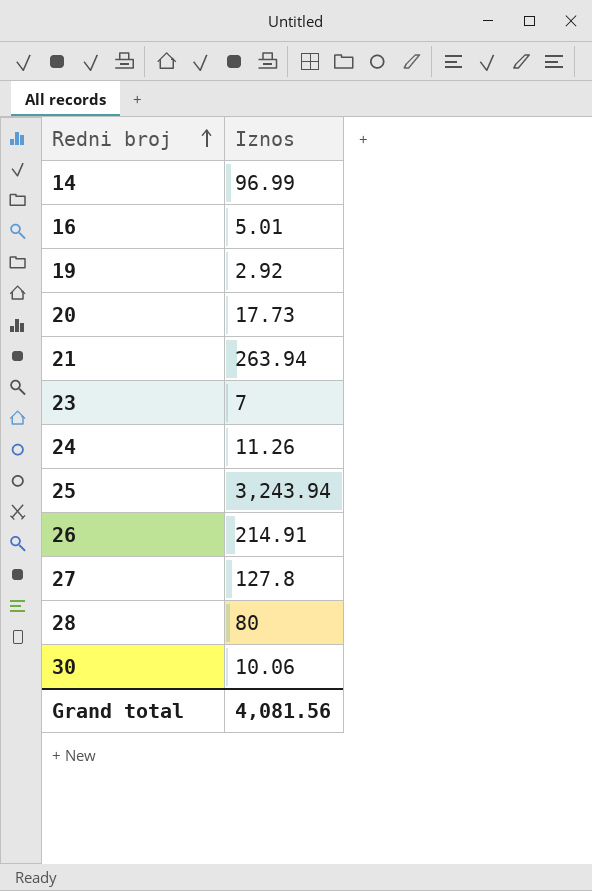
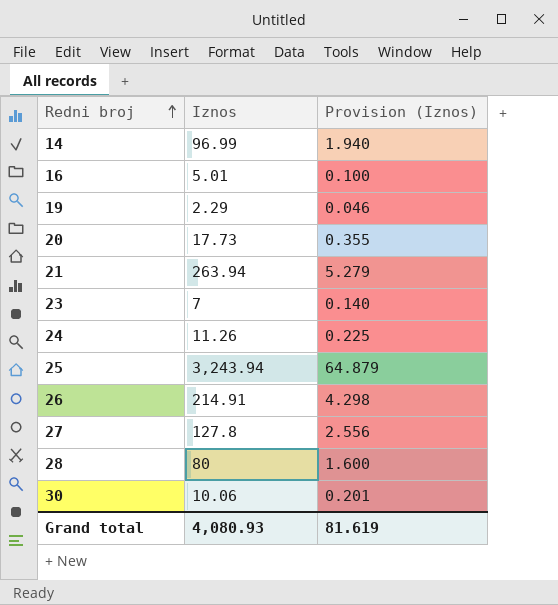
column Provision (Iznos) | formula: none -> [Iznos] * 0.02
19 | Iznos: 2.92 -> 2.29
Grand total | Iznos: 4,081.56 -> 4,080.93

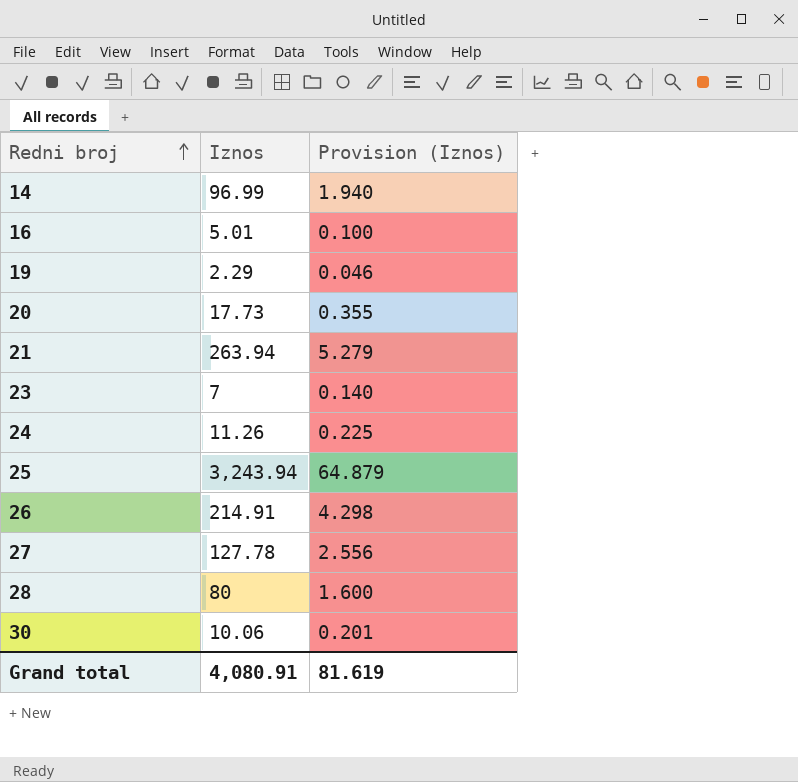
27 | Iznos: 127.8 -> 127.78
Grand total | Iznos: 4,080.93 -> 4,080.91

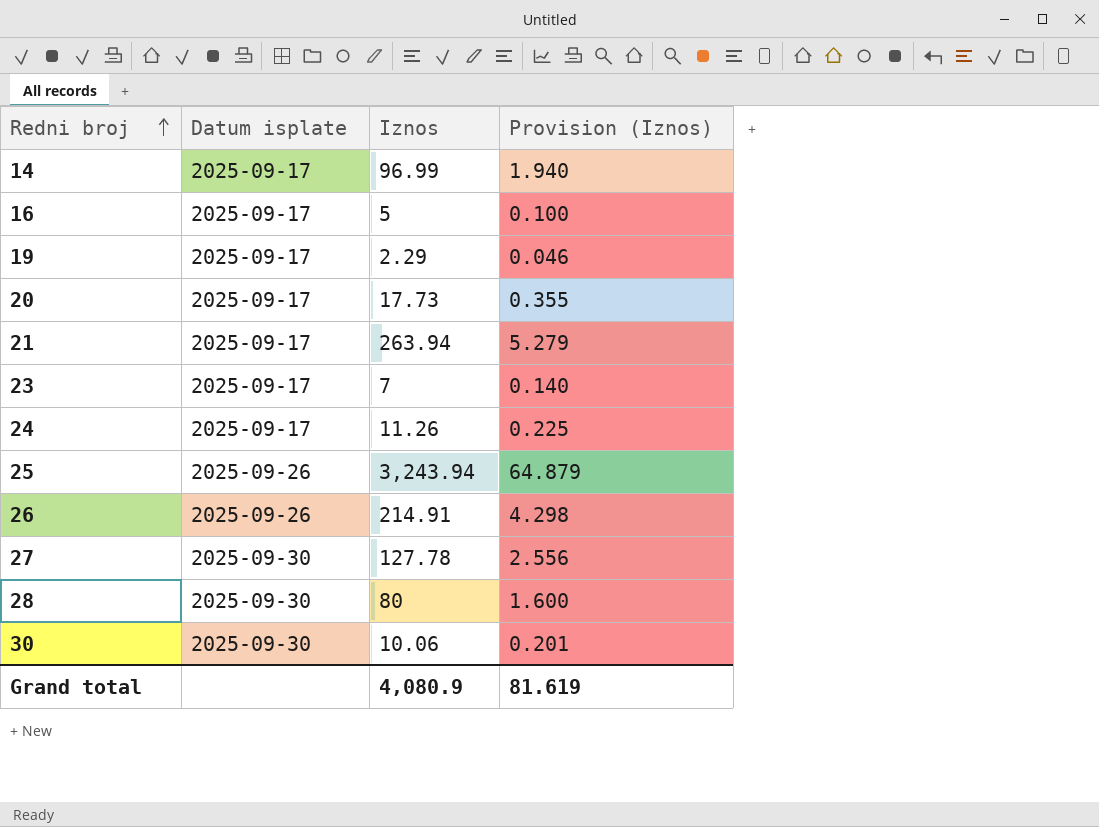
column Datum isplate | position: none -> 2
16 | Iznos: 5.01 -> 5
Grand total | Iznos: 4,080.91 -> 4,080.9

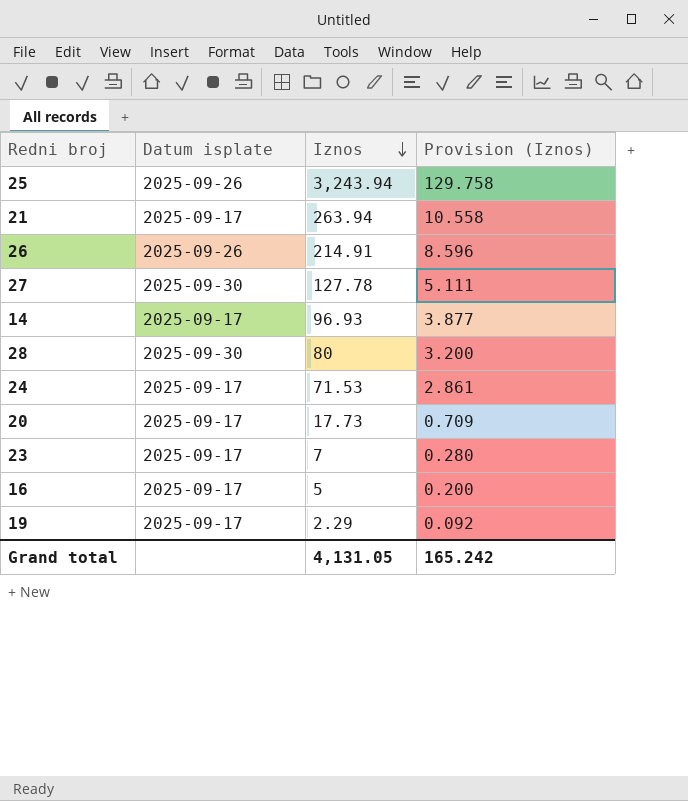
row order: Redni broj ascending -> Iznos descending
column Provision (Iznos) | formula: [Iznos] * 0.02 -> [Iznos] * 0.04
row 30: 2025-09-30 | 10.06 | 0.201 -> none
14 | Iznos: 96.99 -> 96.93
24 | Iznos: 11.26 -> 71.53
Grand total | Iznos: 4,080.9 -> 4,131.05
Grand total | Provision (Iznos): 81.619 -> 165.242

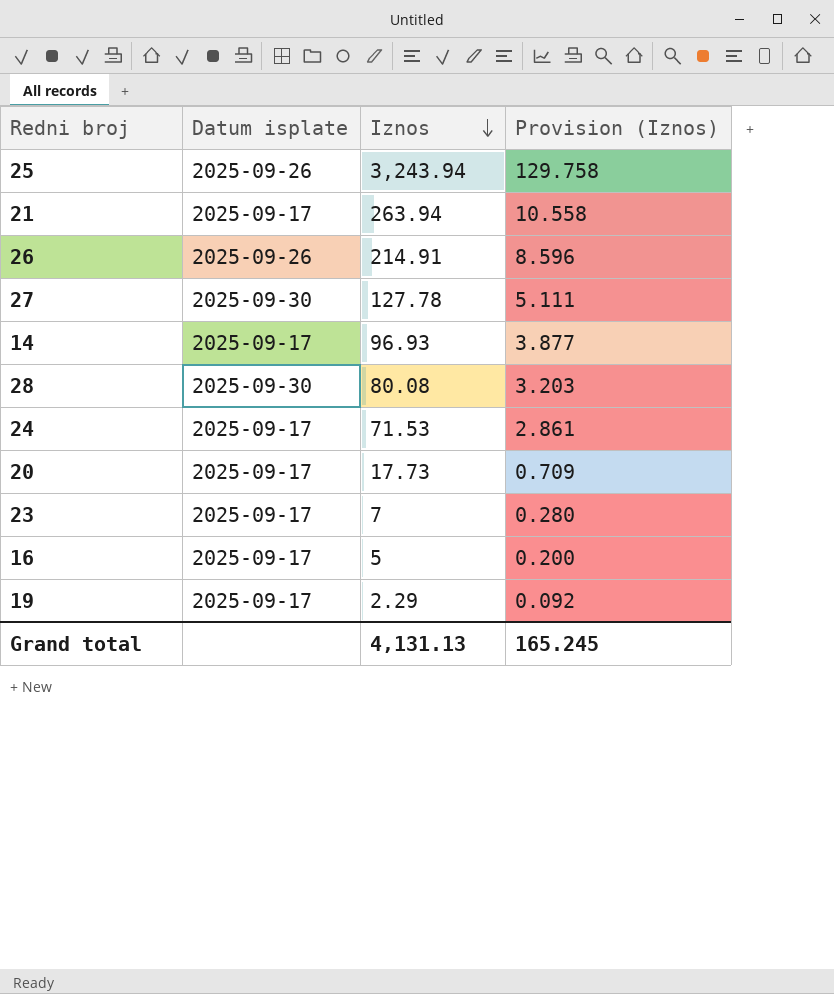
28 | Iznos: 80 -> 80.08
28 | Provision (Iznos): 3.200 -> 3.203
Grand total | Iznos: 4,131.05 -> 4,131.13
Grand total | Provision (Iznos): 165.242 -> 165.245

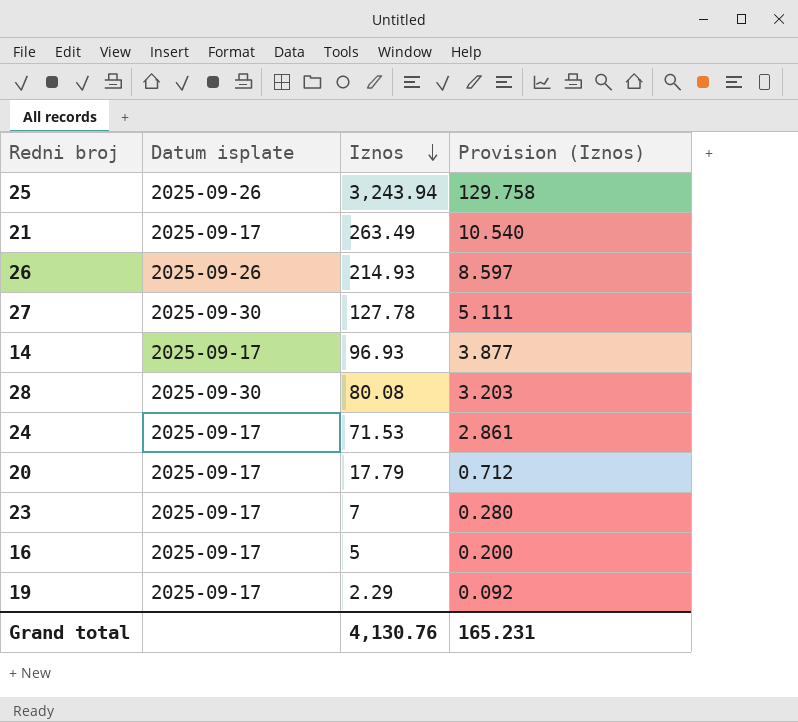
21 | Iznos: 263.94 -> 263.49
21 | Provision (Iznos): 10.558 -> 10.540
26 | Iznos: 214.91 -> 214.93
26 | Provision (Iznos): 8.596 -> 8.597
20 | Iznos: 17.73 -> 17.79
20 | Provision (Iznos): 0.709 -> 0.712
Grand total | Iznos: 4,131.13 -> 4,130.76
Grand total | Provision (Iznos): 165.245 -> 165.231

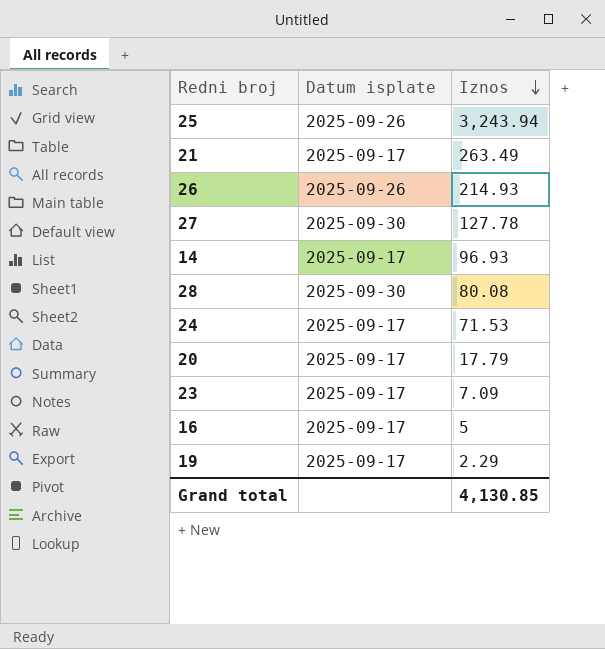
column Provision (Iznos) | formula: [Iznos] * 0.04 -> none
23 | Iznos: 7 -> 7.09
Grand total | Iznos: 4,130.76 -> 4,130.85

